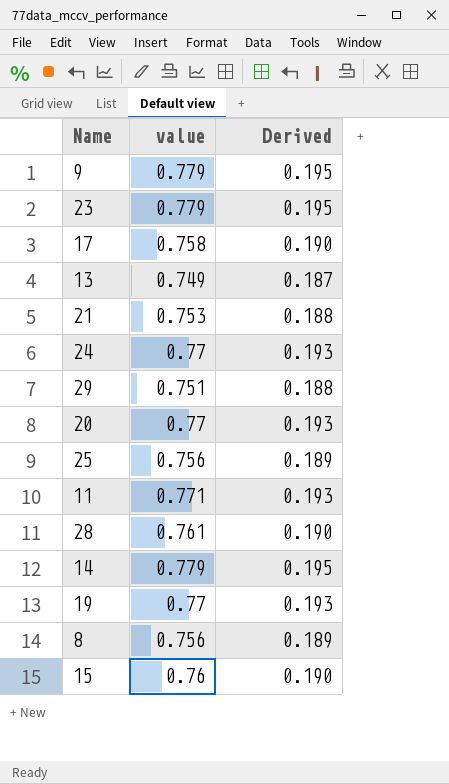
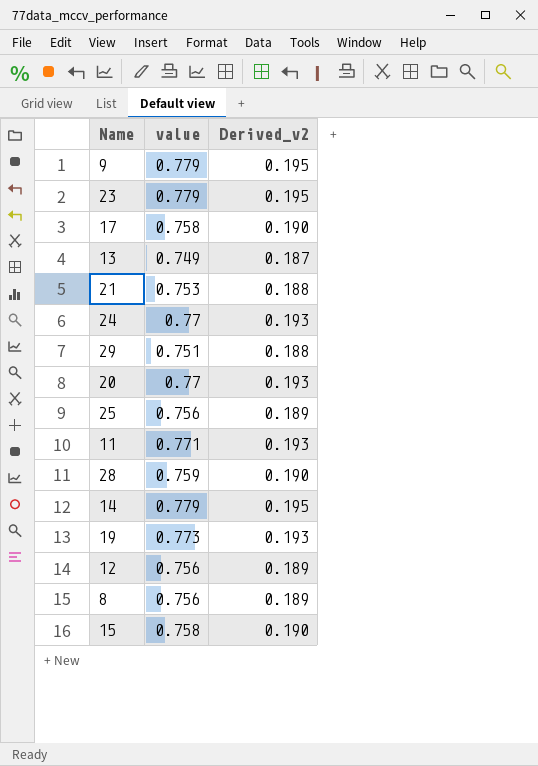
column name: Derived -> Derived_v2
28 | value: 0.761 -> 0.759
19 | value: 0.77 -> 0.773
row 12: none -> 0.756 | 0.189
15 | value: 0.76 -> 0.758

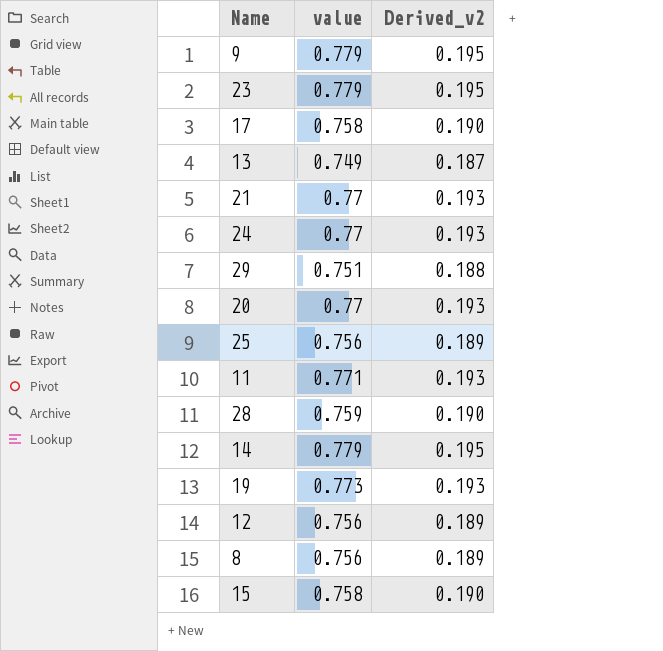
21 | value: 0.753 -> 0.77
21 | Derived_v2: 0.188 -> 0.193

